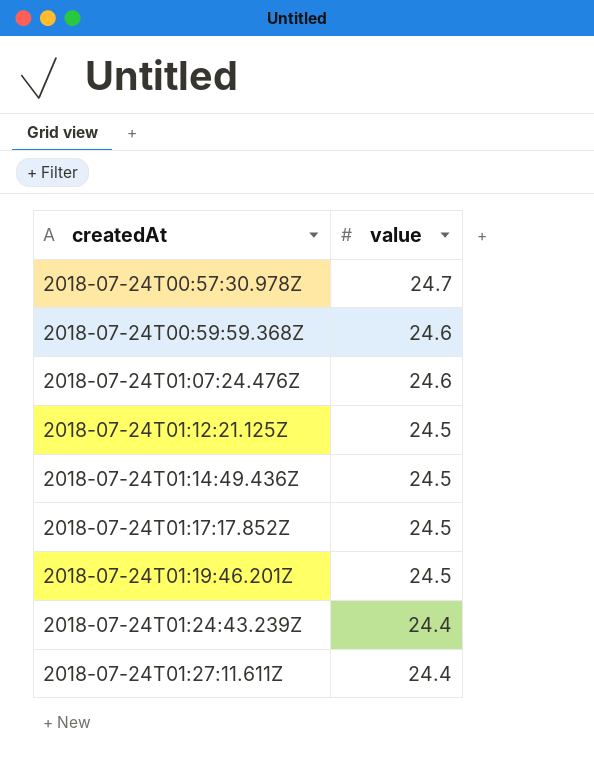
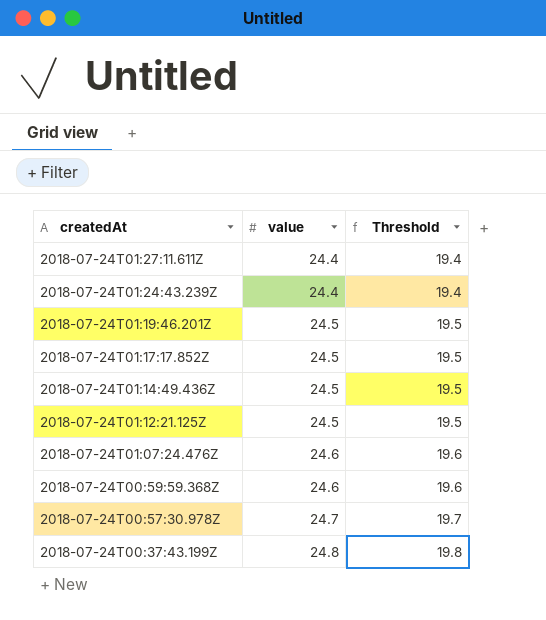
row order: createdAt ascending -> createdAt descending
column Threshold | formula: none -> [value] - 5
row 2018-07-24T00:37:43.199Z: none -> 24.8 | 19.8

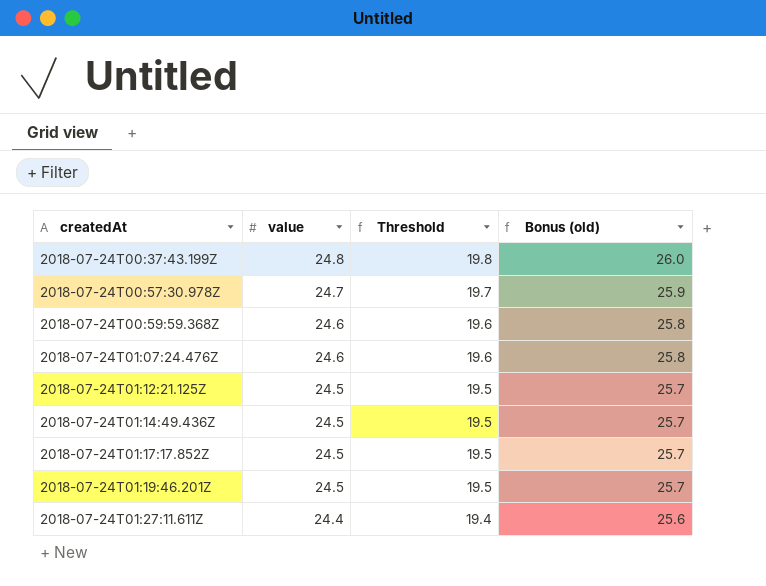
row order: createdAt descending -> createdAt ascending
column Bonus (old) | formula: none -> [value] * 1.05
row 2018-07-24T01:24:43.239Z: 24.4 | 19.4 -> none

